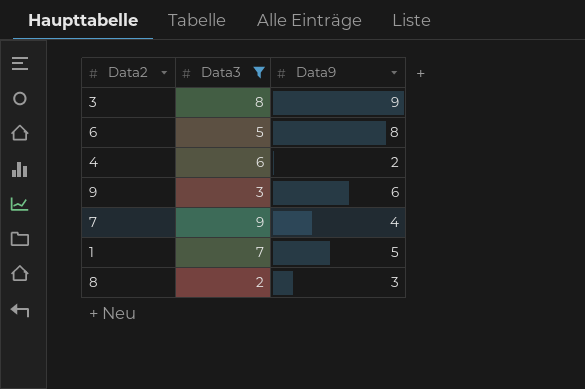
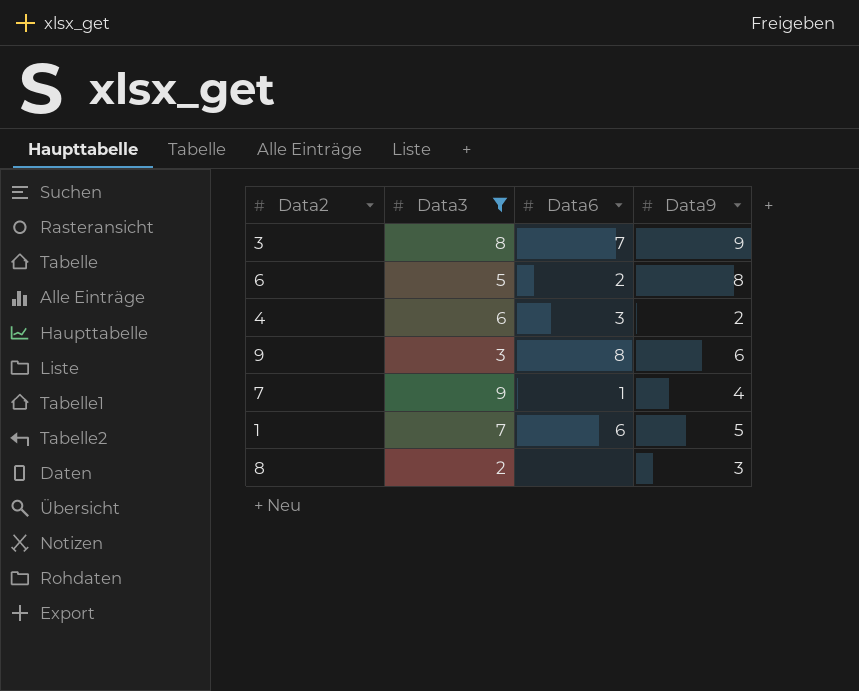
column Data6 | position: none -> 3

